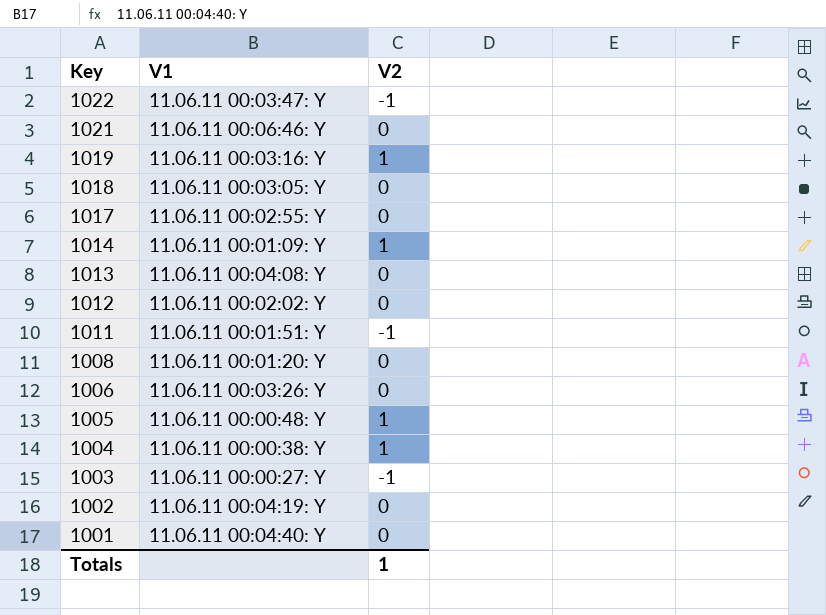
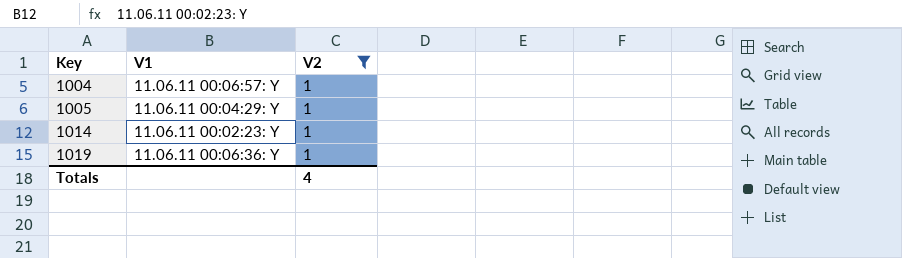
filter: none -> V2 = 1
row order: Key descending -> Key ascending
1004 | V1: 11.06.11 00:00:38: Y -> 11.06.11 00:06:57: Y
1005 | V1: 11.06.11 00:00:48: Y -> 11.06.11 00:04:29: Y
1014 | V1: 11.06.11 00:01:09: Y -> 11.06.11 00:02:23: Y
1019 | V1: 11.06.11 00:03:16: Y -> 11.06.11 00:06:36: Y
Totals | V2: 1 -> 4

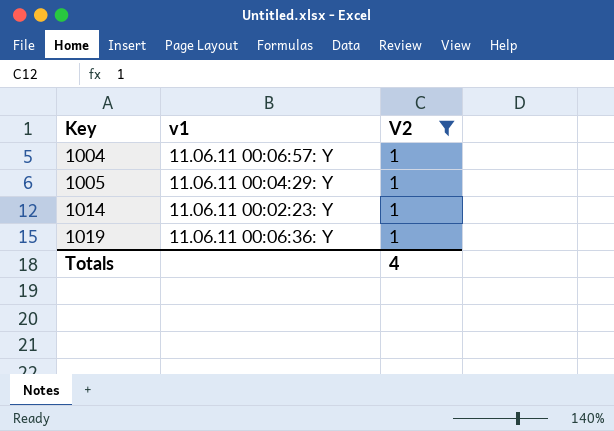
column name: V1 -> v1

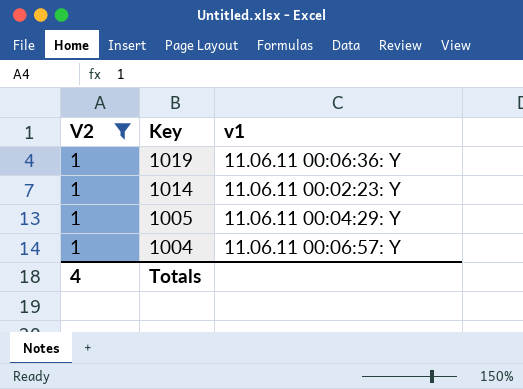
row order: Key ascending -> Key descending
column V2 | position: 3 -> 1

